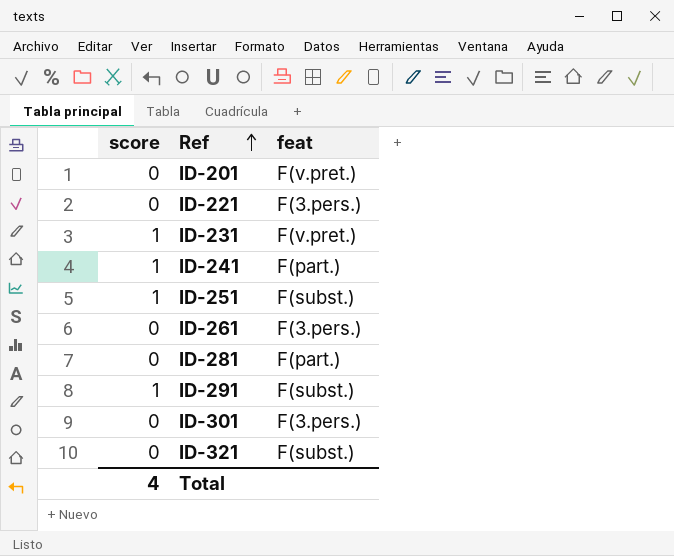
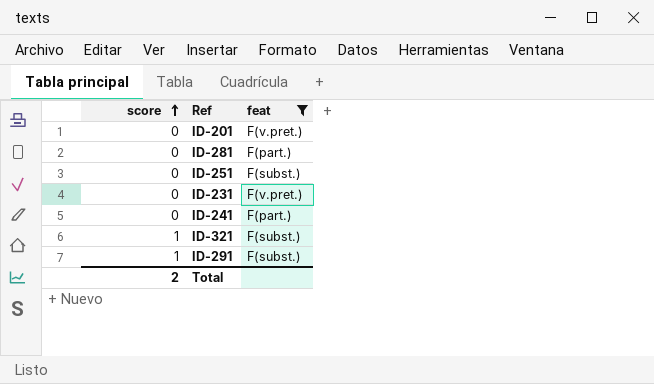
filter: none -> feat != F(3.pers.)
row order: Ref ascending -> score ascending
ID-251 | score: 1 -> 0
ID-231 | score: 1 -> 0
ID-241 | score: 1 -> 0
ID-321 | score: 0 -> 1
Total | score: 4 -> 2

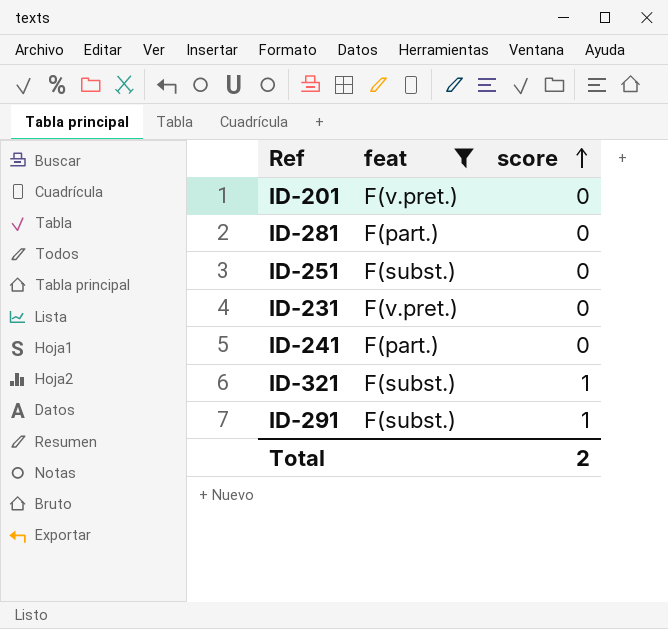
column score | position: 1 -> 3

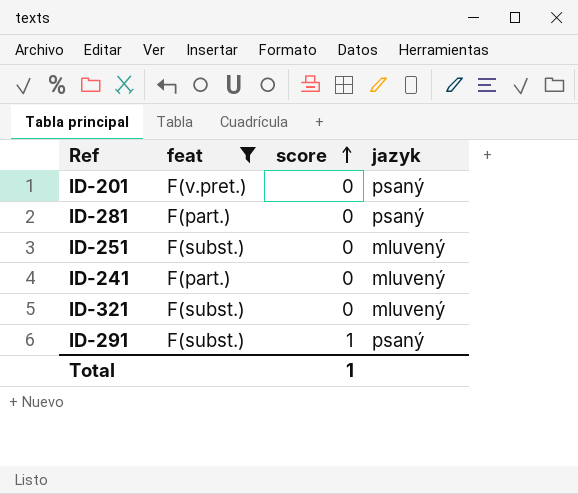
column jazyk | position: none -> 4
row ID-231: F(v.pret.) | 0 -> none
ID-321 | score: 1 -> 0
Total | score: 2 -> 1

